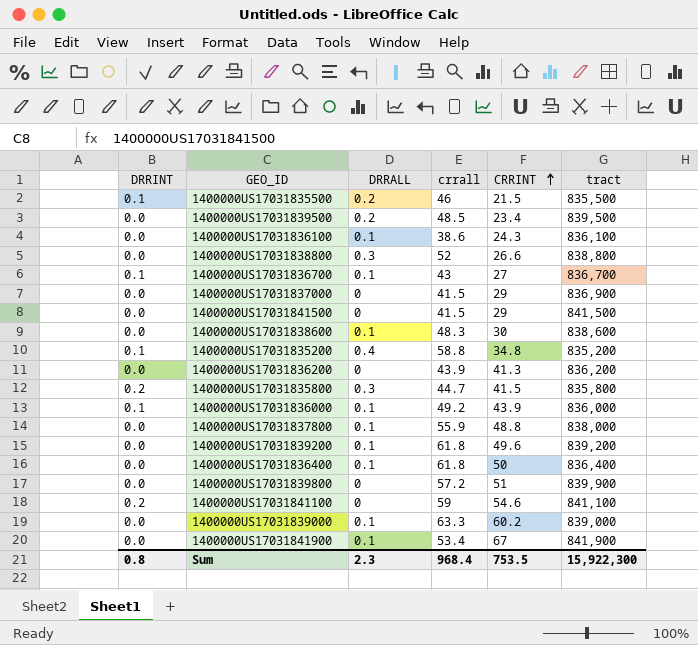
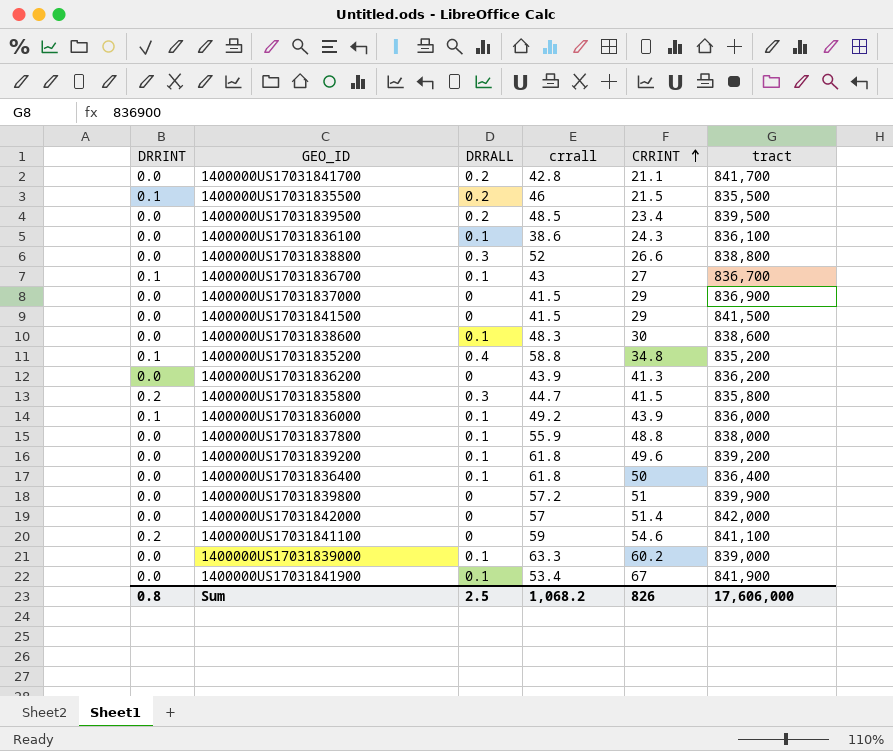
row 1400000US17031841700: none -> 0.0 | 0.2 | 42.8 | 21.1 | 841,700
row 1400000US17031842000: none -> 0.0 | 0 | 57 | 51.4 | 842,000
Sum | DRRALL: 2.3 -> 2.5
Sum | crrall: 968.4 -> 1,068.2
Sum | CRRINT: 753.5 -> 826
Sum | tract: 15,922,300 -> 17,606,000

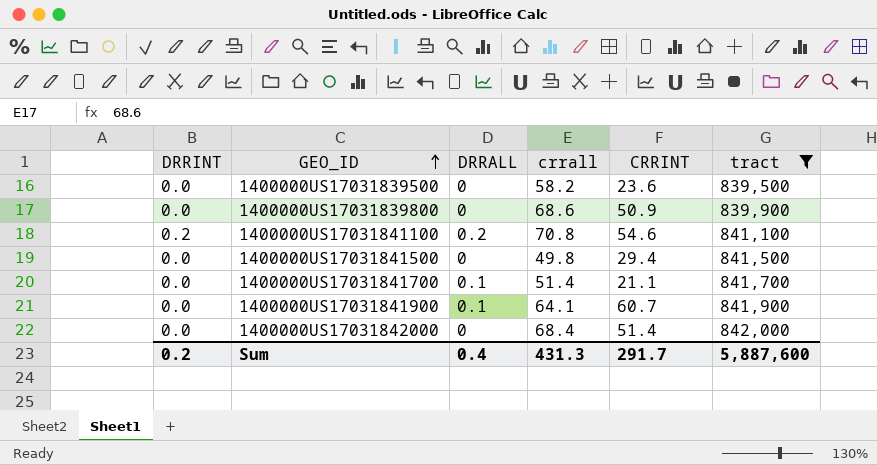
filter: none -> tract >= 839,500
row order: CRRINT ascending -> GEO_ID ascending
1400000US17031839500 | DRRALL: 0.2 -> 0
1400000US17031839500 | crrall: 48.5 -> 58.2
1400000US17031839500 | CRRINT: 23.4 -> 23.6
1400000US17031839800 | crrall: 57.2 -> 68.6
1400000US17031839800 | CRRINT: 51 -> 50.9
1400000US17031841100 | DRRALL: 0 -> 0.2
1400000US17031841100 | crrall: 59 -> 70.8
1400000US17031841500 | crrall: 41.5 -> 49.8
1400000US17031841500 | CRRINT: 29 -> 29.4
1400000US17031841700 | DRRALL: 0.2 -> 0.1
1400000US17031841700 | crrall: 42.8 -> 51.4
1400000US17031841900 | crrall: 53.4 -> 64.1
1400000US17031841900 | CRRINT: 67 -> 60.7
1400000US17031842000 | crrall: 57 -> 68.4
Sum | DRRINT: 0.8 -> 0.2
Sum | DRRALL: 2.5 -> 0.4
Sum | crrall: 1,068.2 -> 431.3
Sum | CRRINT: 826 -> 291.7
Sum | tract: 17,606,000 -> 5,887,600

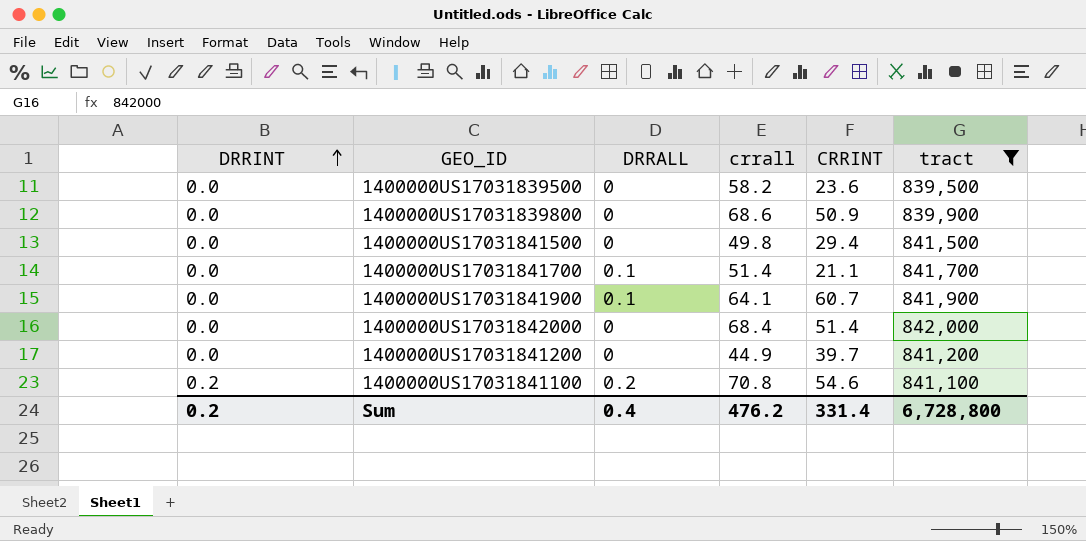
row order: GEO_ID ascending -> DRRINT ascending
row 1400000US17031841200: none -> 0.0 | 0 | 44.9 | 39.7 | 841,200
Sum | crrall: 431.3 -> 476.2
Sum | CRRINT: 291.7 -> 331.4
Sum | tract: 5,887,600 -> 6,728,800

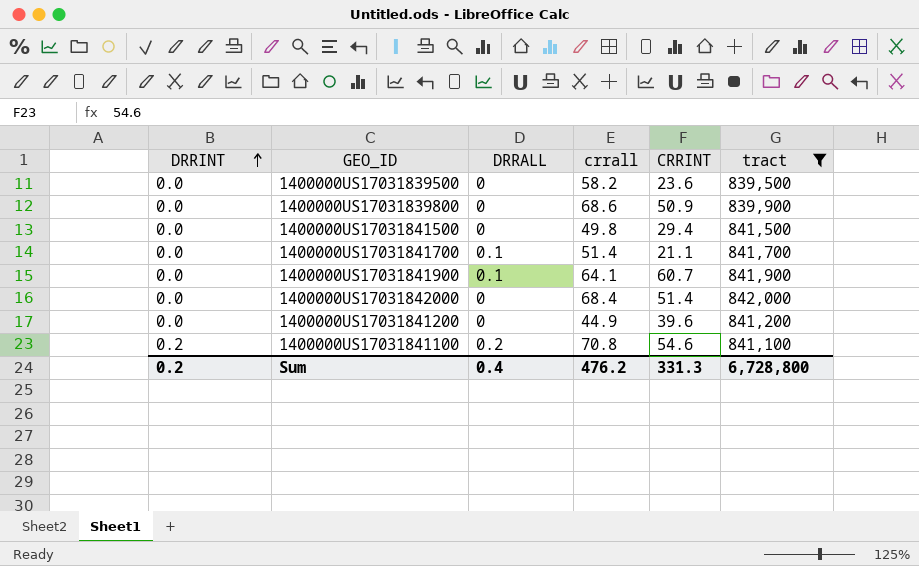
1400000US17031841200 | CRRINT: 39.7 -> 39.6
Sum | CRRINT: 331.4 -> 331.3

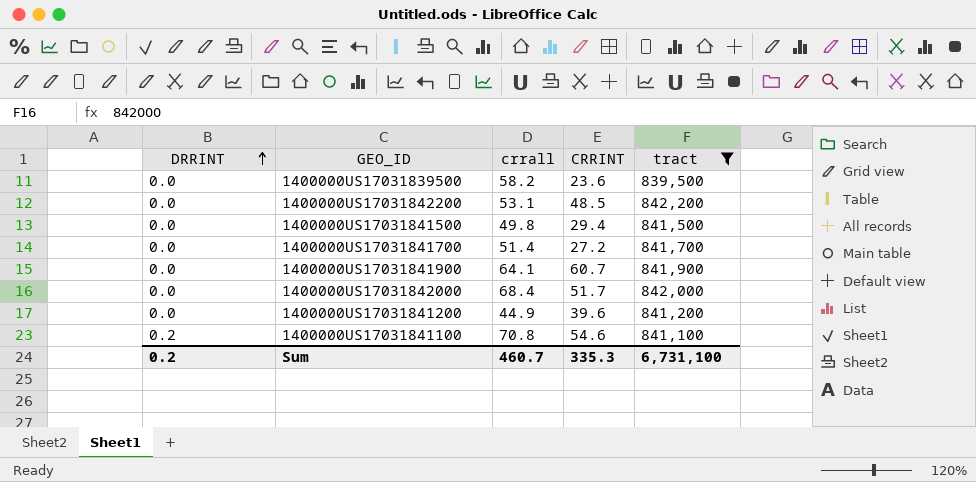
column DRRALL | position: 3 -> none
row 1400000US17031839800: 0.0 | 0 | 68.6 | 50.9 | 839,900 -> none
row 1400000US17031842200: none -> 0.0 | 53.1 | 48.5 | 842,200
1400000US17031841700 | CRRINT: 21.1 -> 27.2
1400000US17031842000 | CRRINT: 51.4 -> 51.7
Sum | crrall: 476.2 -> 460.7
Sum | CRRINT: 331.3 -> 335.3
Sum | tract: 6,728,800 -> 6,731,100

